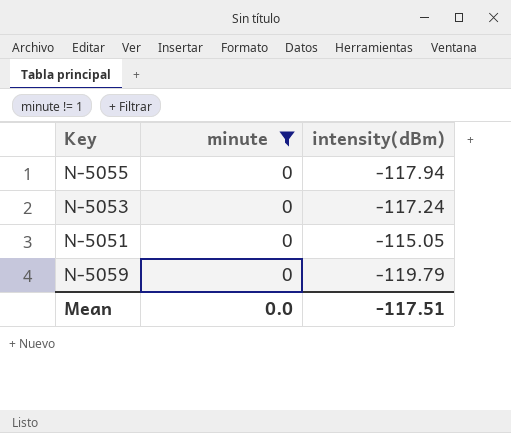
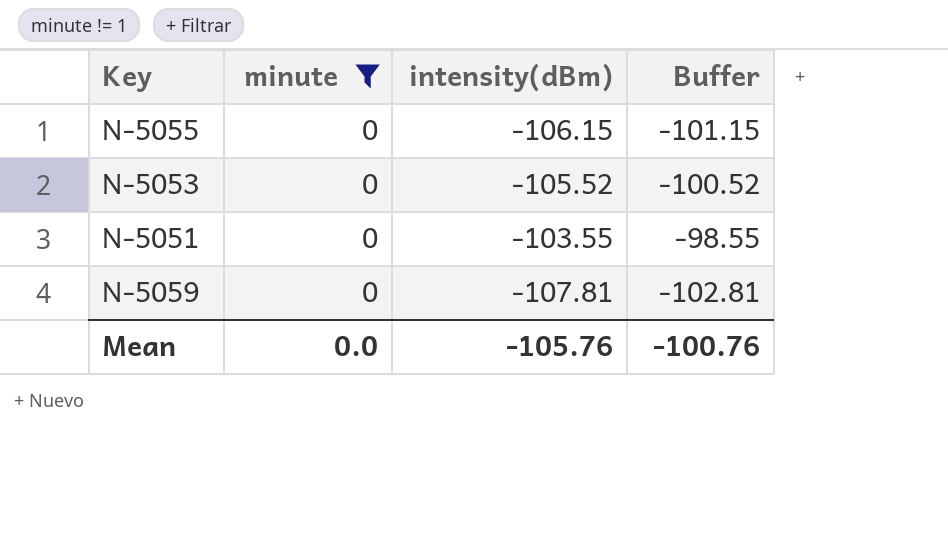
column Buffer | formula: none -> [intensity(dBm)] + 5
N-5055 | intensity(dBm): -117.94 -> -106.15
N-5053 | intensity(dBm): -117.24 -> -105.52
N-5051 | intensity(dBm): -115.05 -> -103.55
N-5059 | intensity(dBm): -119.79 -> -107.81
Mean | intensity(dBm): -117.51 -> -105.76

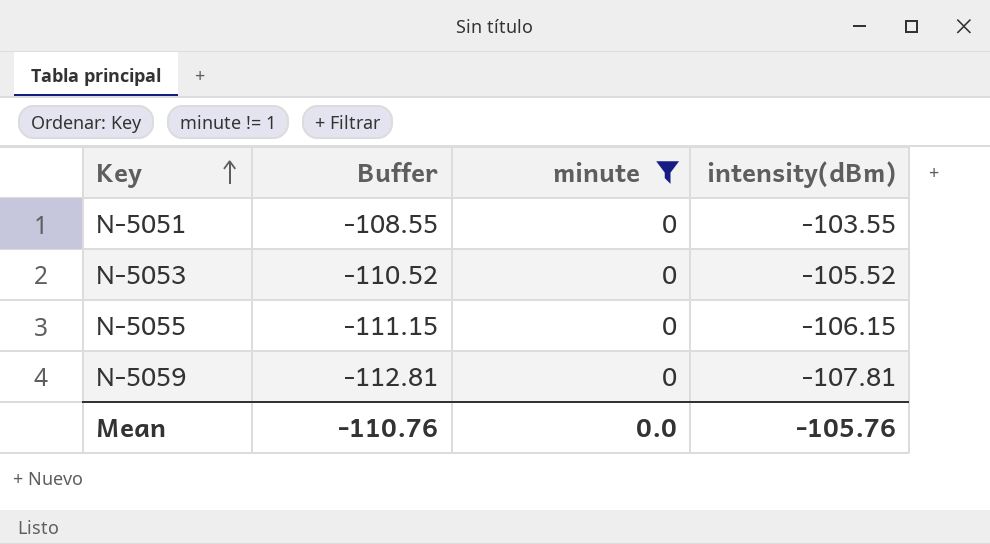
row order: none -> Key ascending
column Buffer | formula: [intensity(dBm)] + 5 -> [intensity(dBm)] - 5
column Buffer | position: 4 -> 2
Mean | Buffer: -100.76 -> -110.76

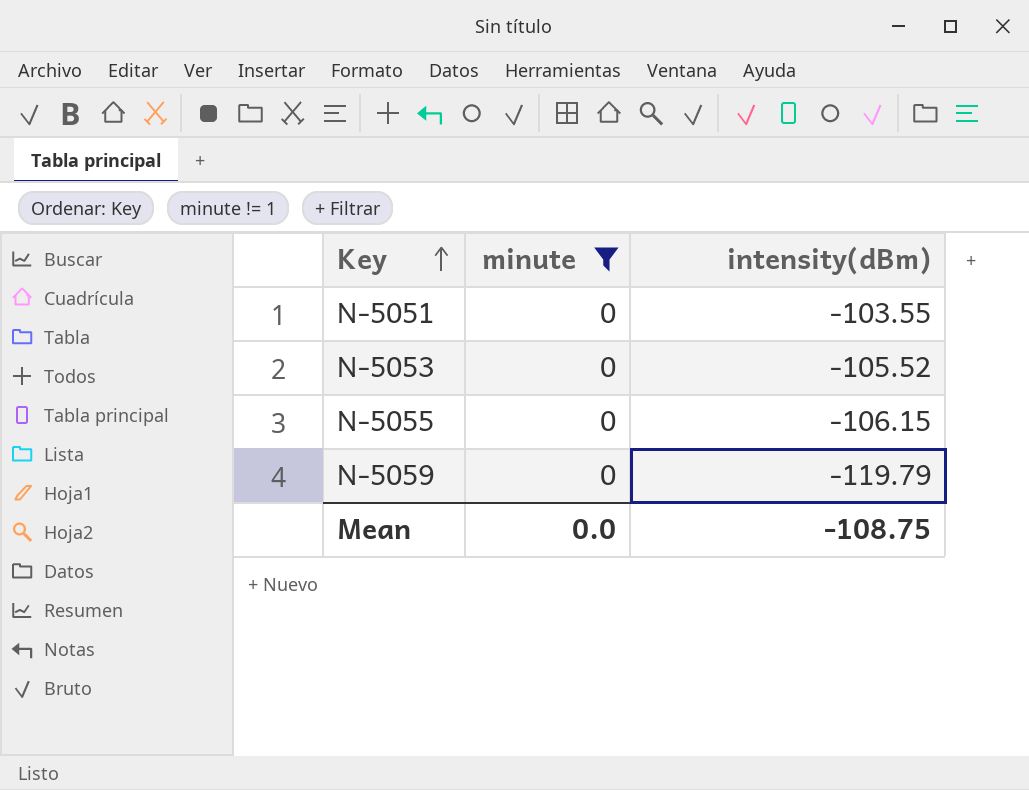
column Buffer | formula: [intensity(dBm)] - 5 -> none
N-5059 | intensity(dBm): -107.81 -> -119.79
Mean | intensity(dBm): -105.76 -> -108.75

